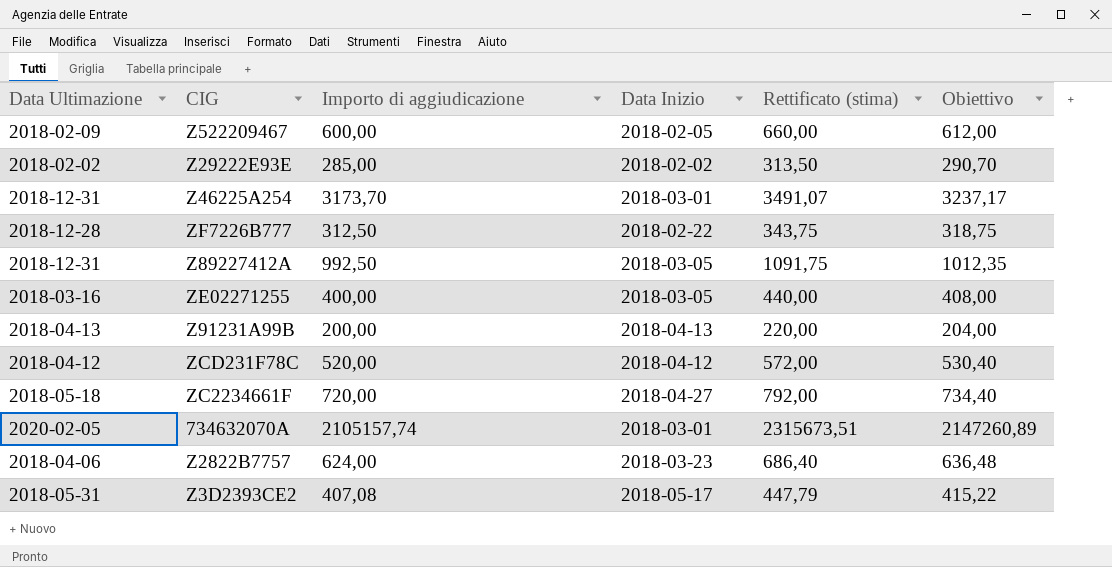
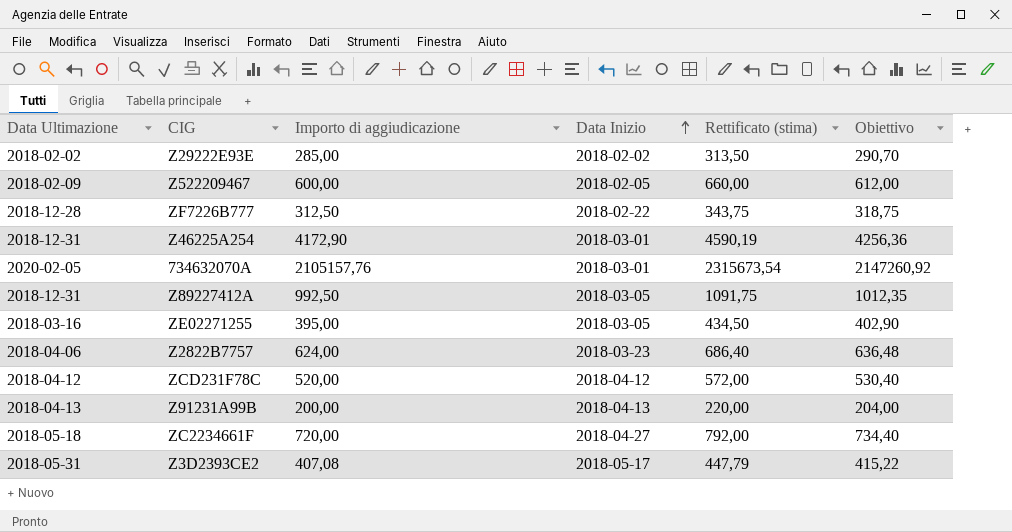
row order: none -> Data Inizio ascending
Z46225A254 | Importo di aggiudicazione: 3173,70 -> 4172,90
Z46225A254 | Rettificato (stima): 3491,07 -> 4590,19
Z46225A254 | Obiettivo: 3237,17 -> 4256,36
734632070A | Importo di aggiudicazione: 2105157,74 -> 2105157,76
734632070A | Rettificato (stima): 2315673,51 -> 2315673,54
734632070A | Obiettivo: 2147260,89 -> 2147260,92
ZE02271255 | Importo di aggiudicazione: 400,00 -> 395,00
ZE02271255 | Rettificato (stima): 440,00 -> 434,50
ZE02271255 | Obiettivo: 408,00 -> 402,90

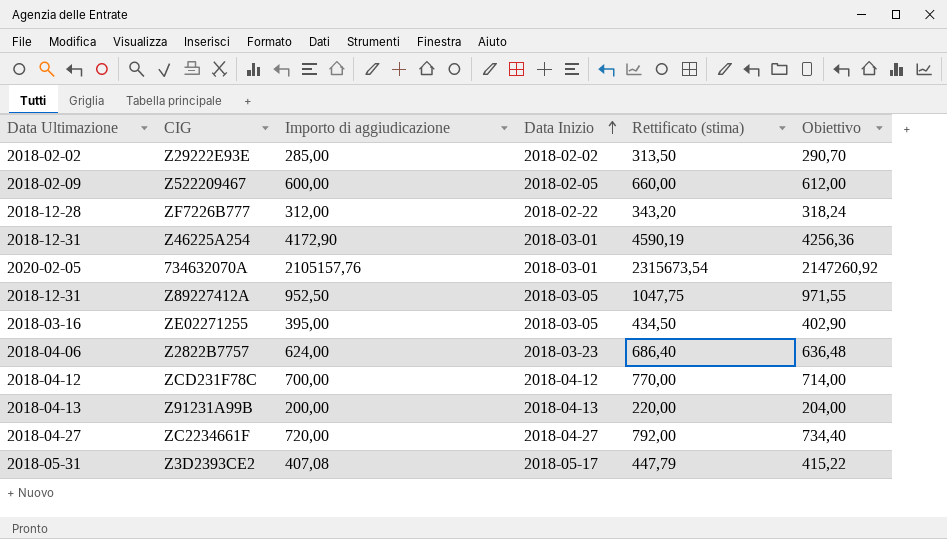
ZF7226B777 | Importo di aggiudicazione: 312,50 -> 312,00
ZF7226B777 | Rettificato (stima): 343,75 -> 343,20
ZF7226B777 | Obiettivo: 318,75 -> 318,24
Z89227412A | Importo di aggiudicazione: 992,50 -> 952,50
Z89227412A | Rettificato (stima): 1091,75 -> 1047,75
Z89227412A | Obiettivo: 1012,35 -> 971,55
ZCD231F78C | Importo di aggiudicazione: 520,00 -> 700,00
ZCD231F78C | Rettificato (stima): 572,00 -> 770,00
ZCD231F78C | Obiettivo: 530,40 -> 714,00
ZC2234661F | Data Ultimazione: 2018-05-18 -> 2018-04-27

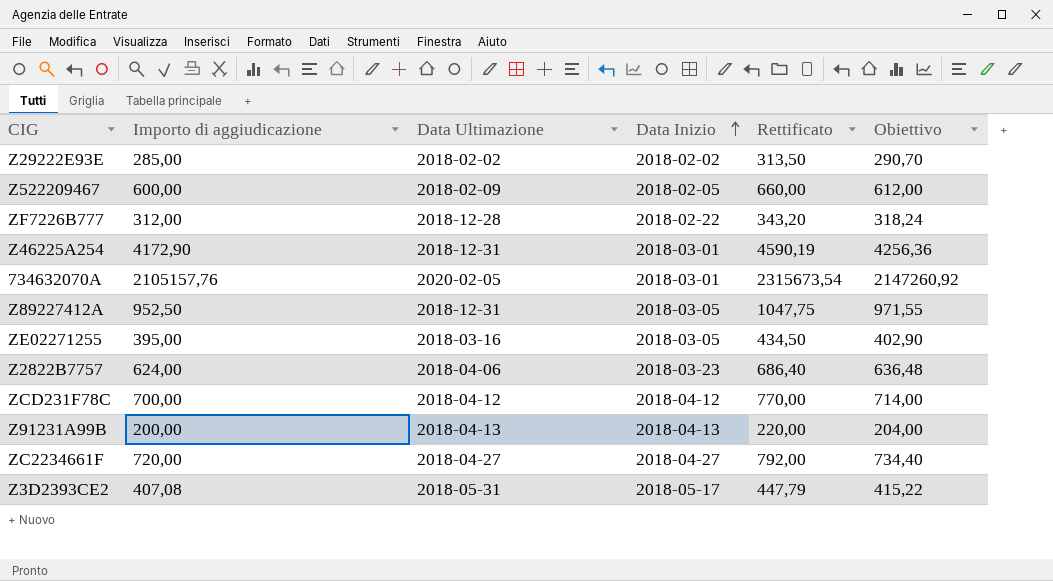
column Data Ultimazione | position: 1 -> 3
column name: Rettificato (stima) -> Rettificato

